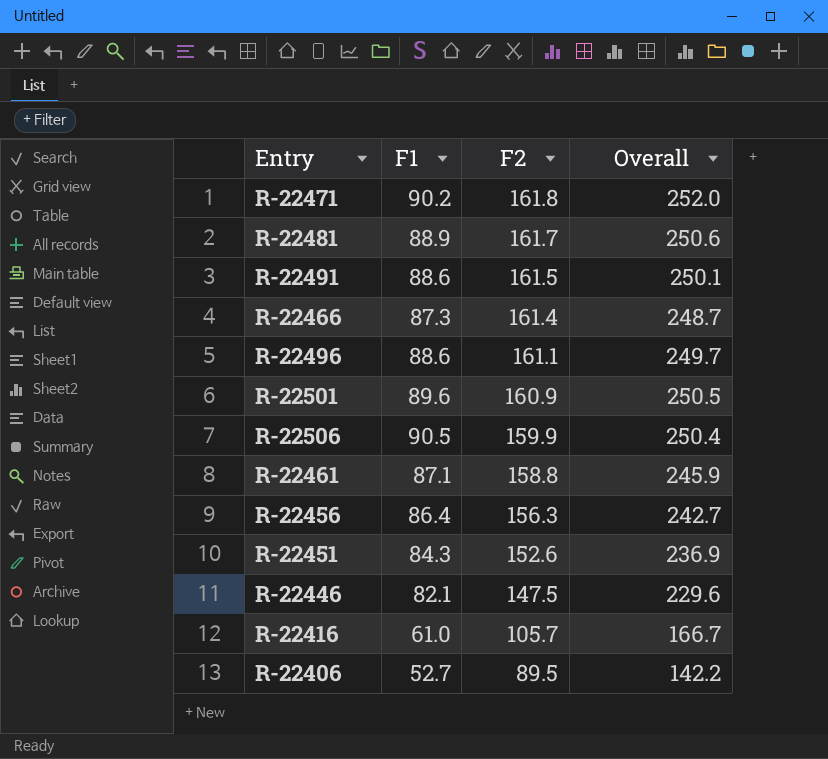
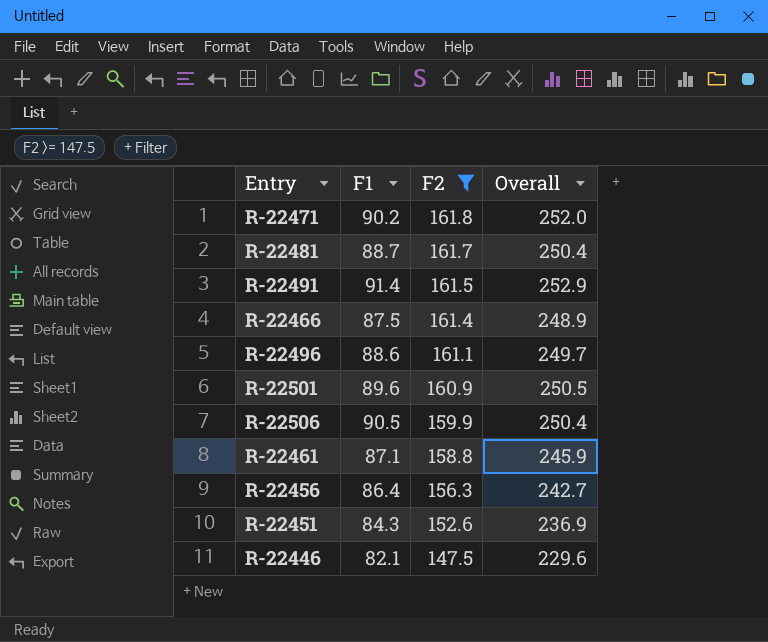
filter: none -> F2 >= 147.5
R-22481 | F1: 88.9 -> 88.7
R-22481 | Overall: 250.6 -> 250.4
R-22491 | F1: 88.6 -> 91.4
R-22491 | Overall: 250.1 -> 252.9
R-22466 | F1: 87.3 -> 87.5
R-22466 | Overall: 248.7 -> 248.9

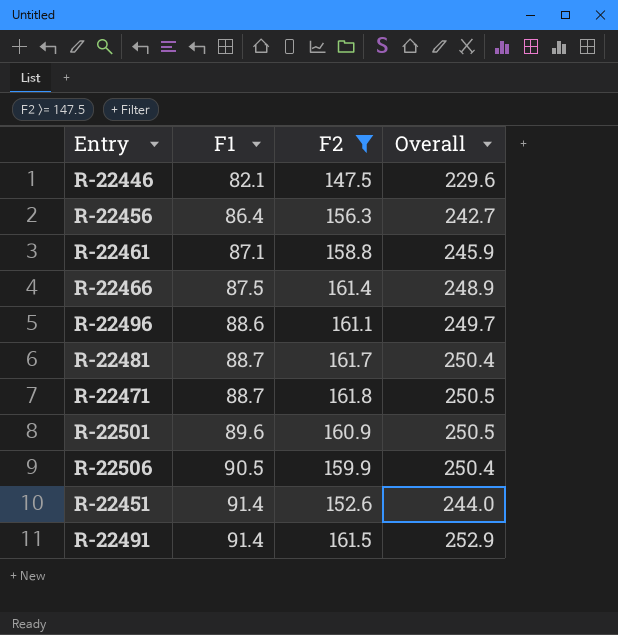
row order: F2 descending -> F1 ascending
R-22471 | F1: 90.2 -> 88.7
R-22471 | Overall: 252.0 -> 250.5
R-22451 | F1: 84.3 -> 91.4
R-22451 | Overall: 236.9 -> 244.0

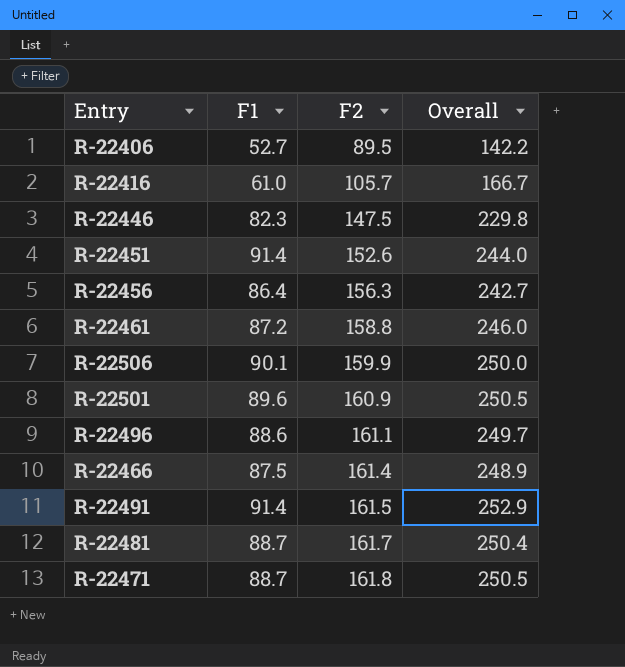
filter: F2 >= 147.5 -> none
row order: F1 ascending -> F2 ascending
R-22446 | F1: 82.1 -> 82.3
R-22446 | Overall: 229.6 -> 229.8
R-22461 | F1: 87.1 -> 87.2
R-22461 | Overall: 245.9 -> 246.0
R-22506 | F1: 90.5 -> 90.1
R-22506 | Overall: 250.4 -> 250.0

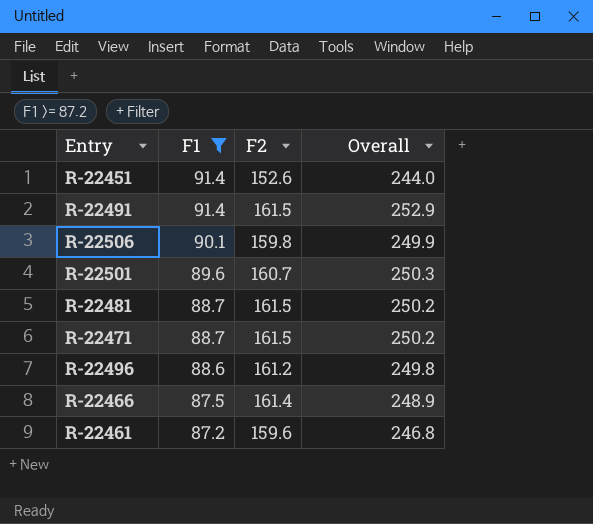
filter: none -> F1 >= 87.2
row order: F2 ascending -> F1 descending
R-22506 | F2: 159.9 -> 159.8
R-22506 | Overall: 250.0 -> 249.9
R-22501 | F2: 160.9 -> 160.7
R-22501 | Overall: 250.5 -> 250.3
R-22481 | F2: 161.7 -> 161.5
R-22481 | Overall: 250.4 -> 250.2
R-22471 | F2: 161.8 -> 161.5
R-22471 | Overall: 250.5 -> 250.2
R-22496 | F2: 161.1 -> 161.2
R-22496 | Overall: 249.7 -> 249.8
R-22461 | F2: 158.8 -> 159.6
R-22461 | Overall: 246.0 -> 246.8

